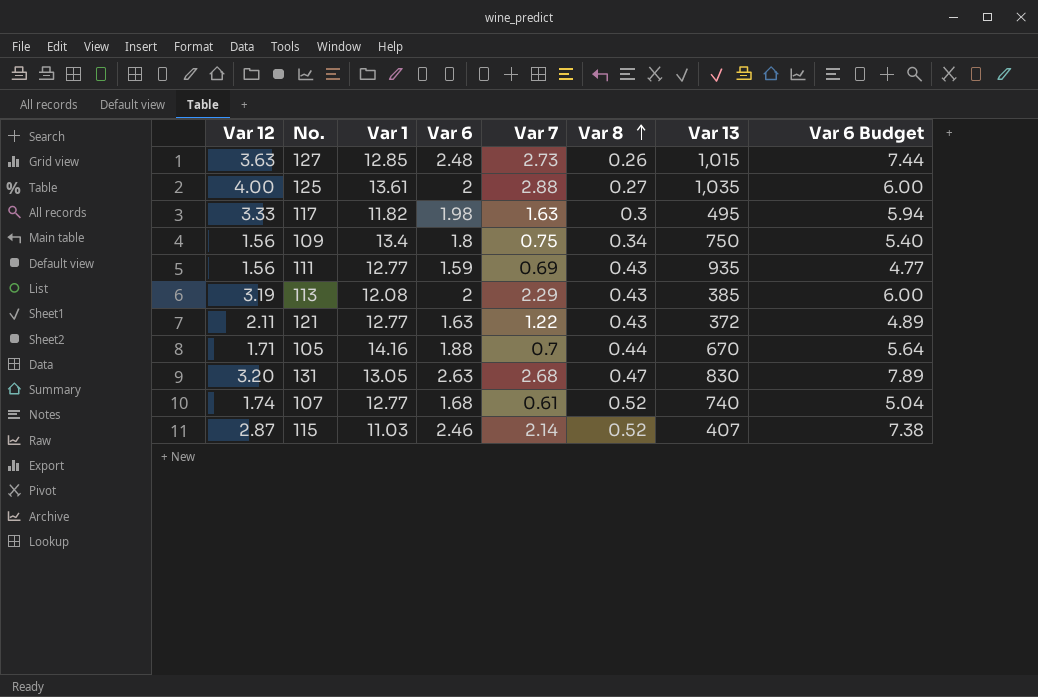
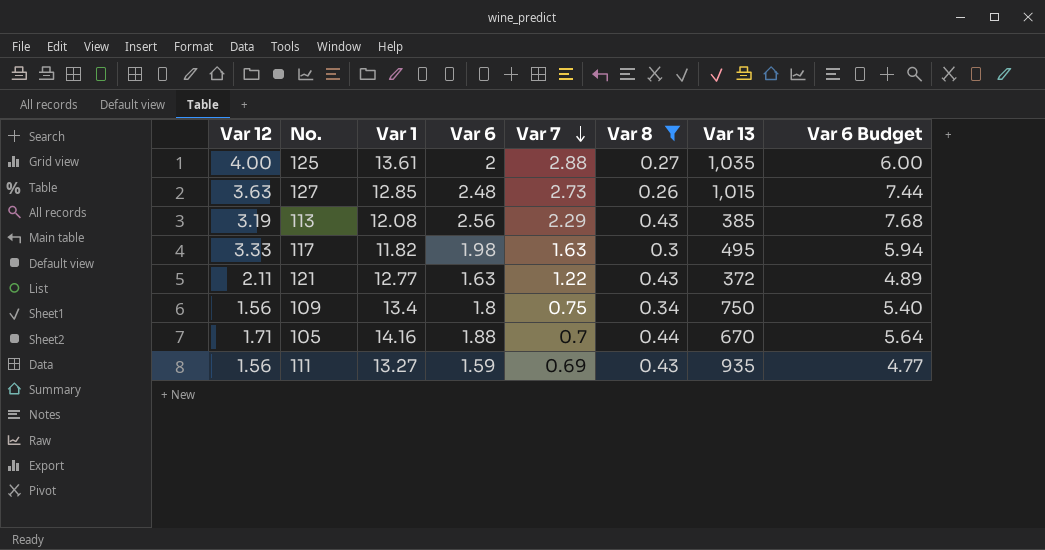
filter: none -> Var 8 <= 0.44
row order: Var 8 ascending -> Var 7 descending
113 | Var 6: 2 -> 2.56
113 | Var 6 Budget: 6.00 -> 7.68
111 | Var 1: 12.77 -> 13.27

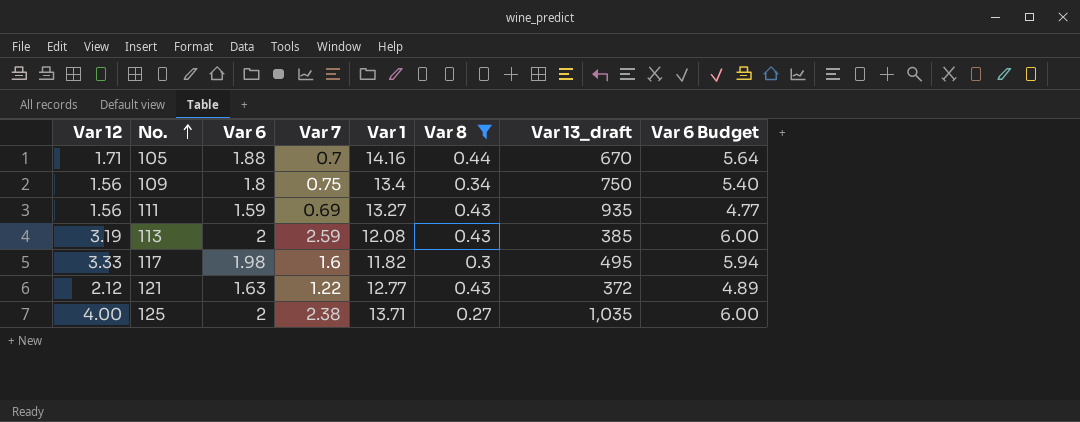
row order: Var 7 descending -> No. ascending
column Var 1 | position: 3 -> 5
column name: Var 13 -> Var 13_draft
row 127: 3.63 | 12.85 | 2.48 | 2.73 | 0.26 | 1,015 | 7.44 -> none
113 | Var 6: 2.56 -> 2
113 | Var 7: 2.29 -> 2.59
113 | Var 6 Budget: 7.68 -> 6.00
117 | Var 7: 1.63 -> 1.6
121 | Var 12: 2.11 -> 2.12
125 | Var 7: 2.88 -> 2.38
125 | Var 1: 13.61 -> 13.71

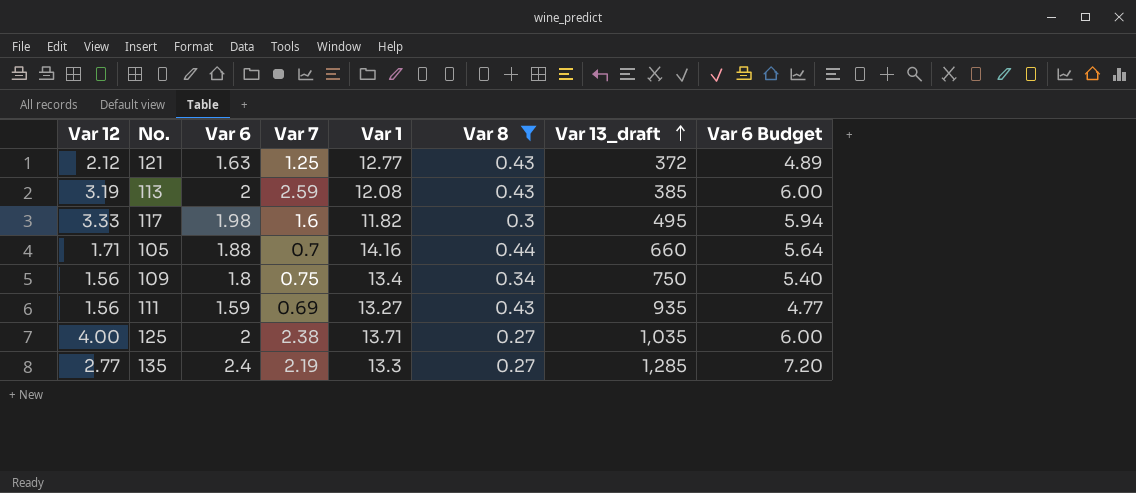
row order: No. ascending -> Var 13_draft ascending
121 | Var 7: 1.22 -> 1.25
105 | Var 13_draft: 670 -> 660
row 135: none -> 2.77 | 2.4 | 2.19 | 13.3 | 0.27 | 1,285 | 7.20

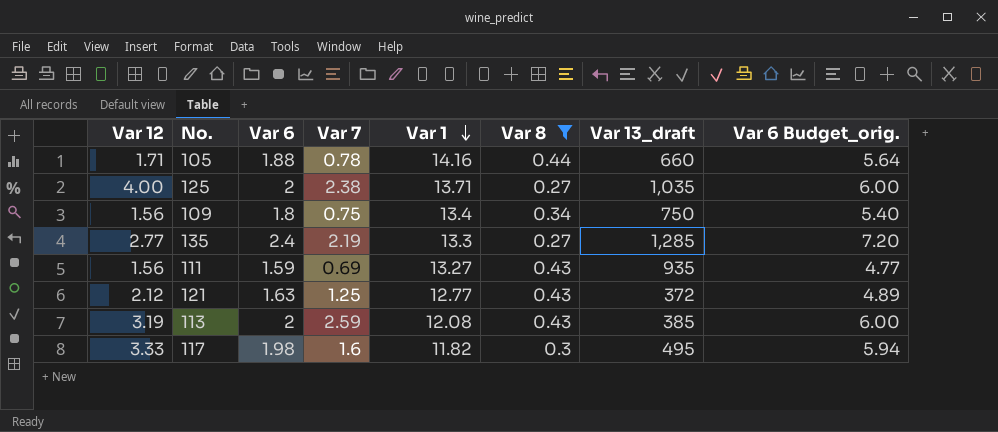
row order: Var 13_draft ascending -> Var 1 descending
column name: Var 6 Budget -> Var 6 Budget_orig.
105 | Var 7: 0.7 -> 0.78

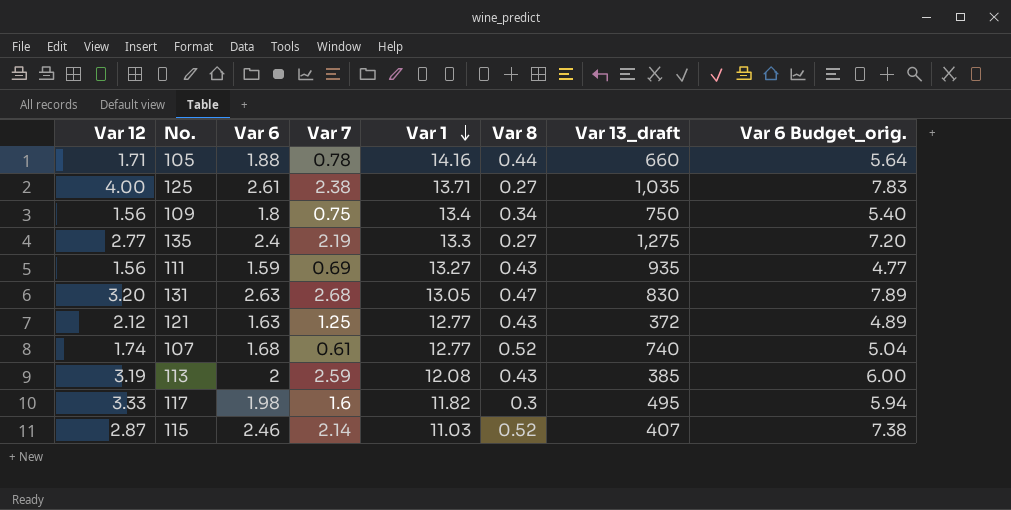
filter: Var 8 <= 0.44 -> none
125 | Var 6: 2 -> 2.61
125 | Var 6 Budget_orig.: 6.00 -> 7.83
135 | Var 13_draft: 1,285 -> 1,275

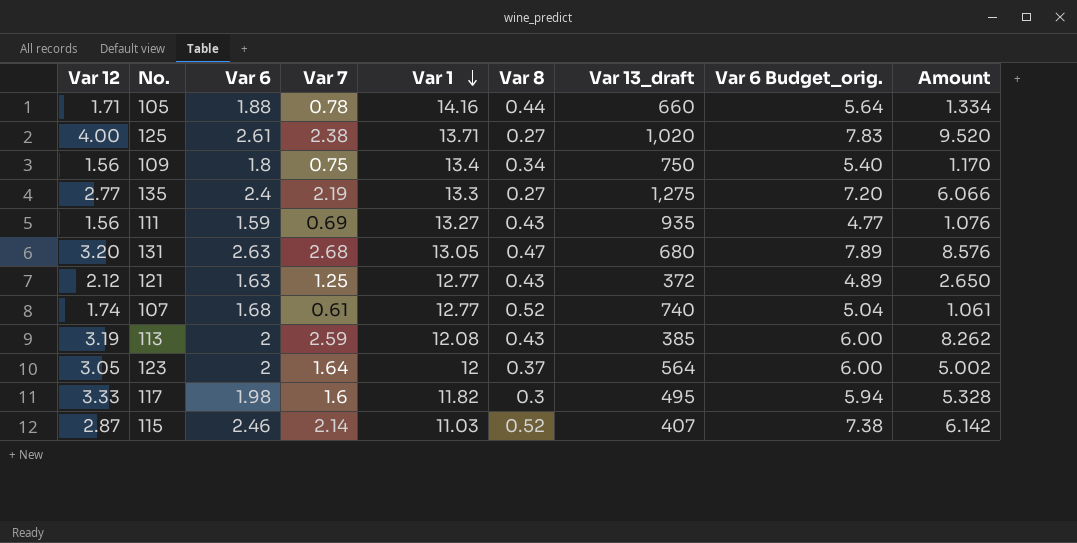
column Amount | formula: none -> [Var 12] * [Var 7]
125 | Var 13_draft: 1,035 -> 1,020
131 | Var 13_draft: 830 -> 680
row 123: none -> 3.05 | 2 | 1.64 | 12 | 0.37 | 564 | 6.00 | 5.002

